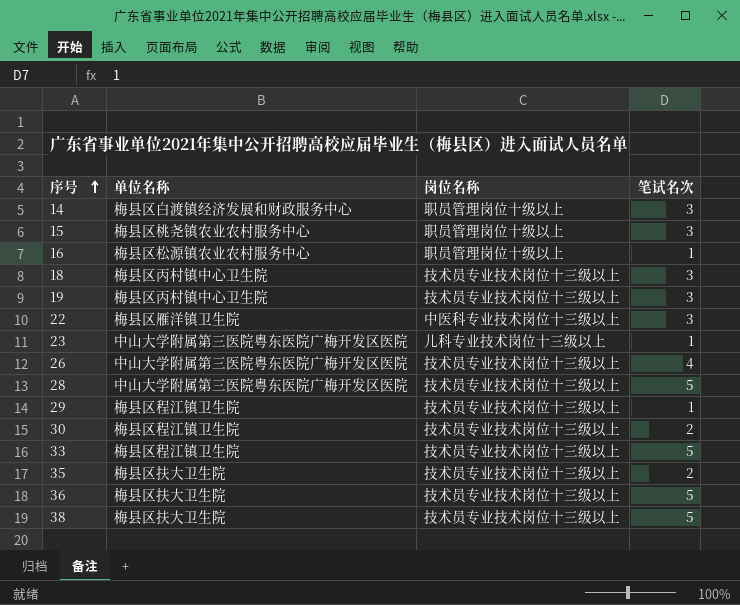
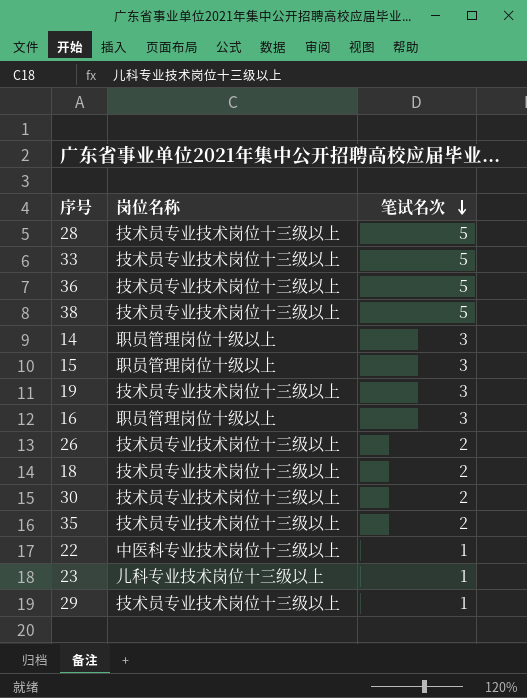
row order: 序号 ascending -> 笔试名次 descending
column 单位名称 | position: 2 -> none
16 | 笔试名次: 1 -> 3
26 | 笔试名次: 4 -> 2
18 | 笔试名次: 3 -> 2
22 | 笔试名次: 3 -> 1

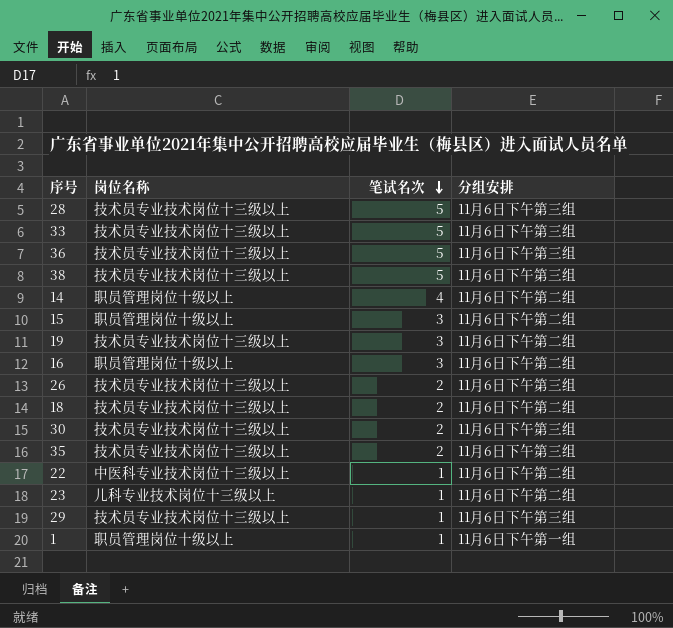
column 分组安排 | position: none -> 4
14 | 笔试名次: 3 -> 4
row 1: none -> 职员管理岗位十级以上 | 1 | 11月6日下午第一组

